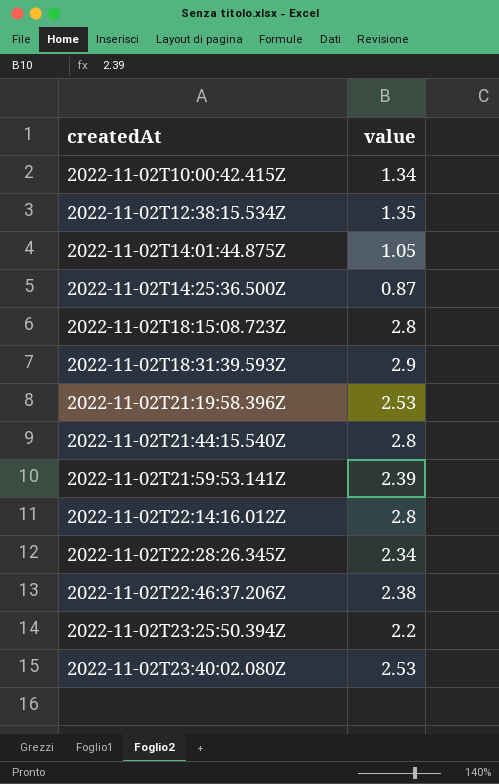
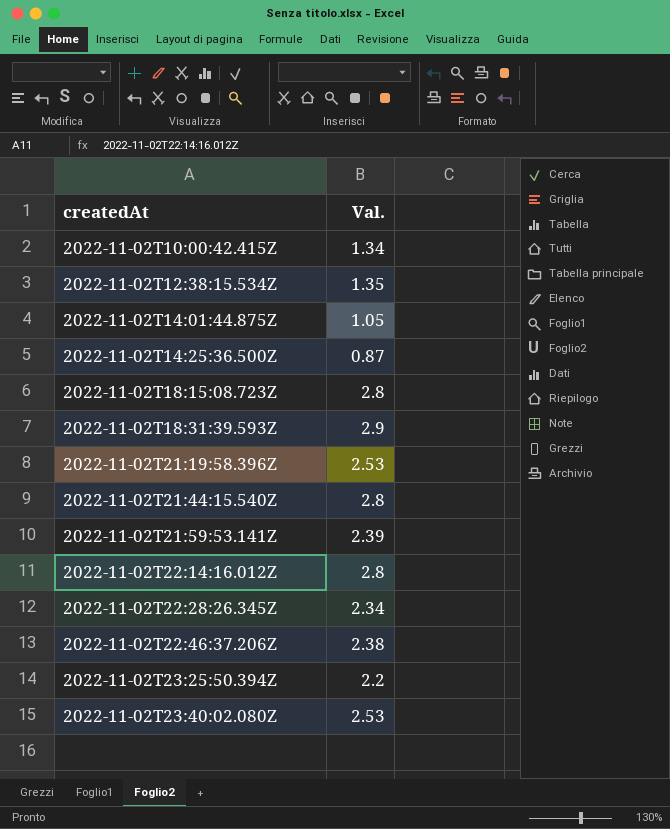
column name: value -> Val.

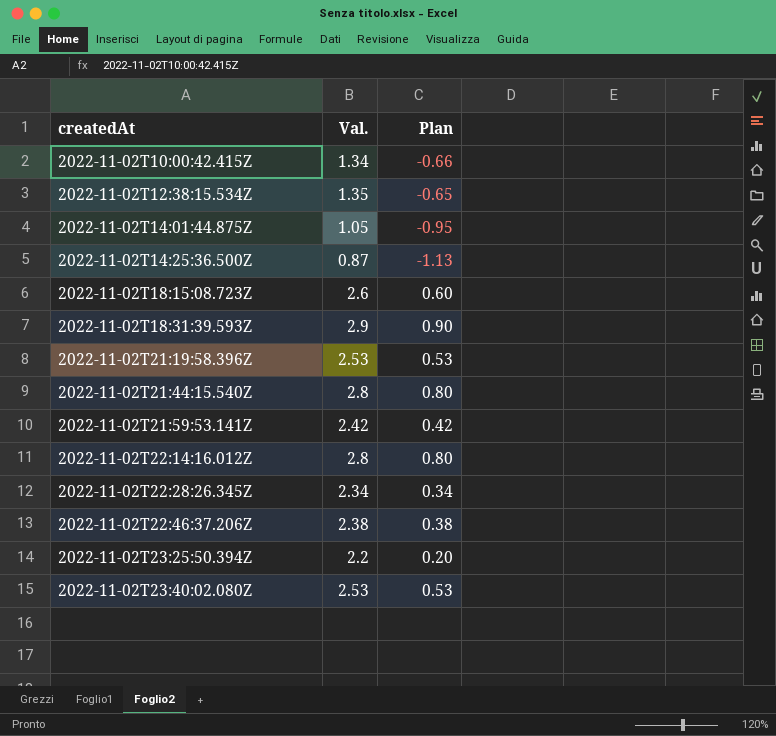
column Plan | formula: none -> [Val.] - 2
2022-11-02T18:15:08.723Z | Val.: 2.8 -> 2.6
2022-11-02T21:59:53.141Z | Val.: 2.39 -> 2.42

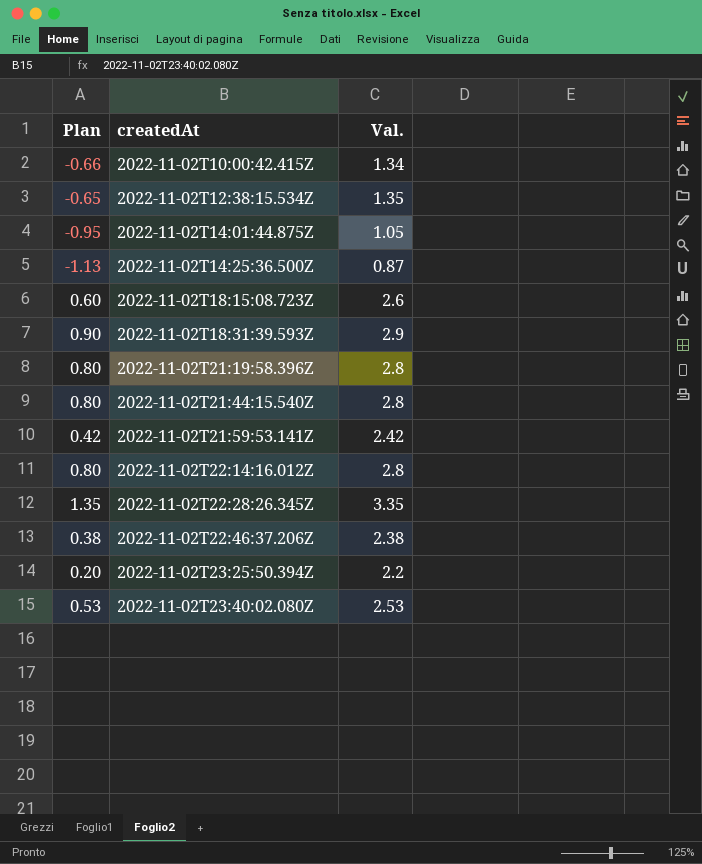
column Plan | position: 3 -> 1
2022-11-02T21:19:58.396Z | Plan: 0.53 -> 0.80
2022-11-02T21:19:58.396Z | Val.: 2.53 -> 2.8
2022-11-02T22:28:26.345Z | Plan: 0.34 -> 1.35
2022-11-02T22:28:26.345Z | Val.: 2.34 -> 3.35

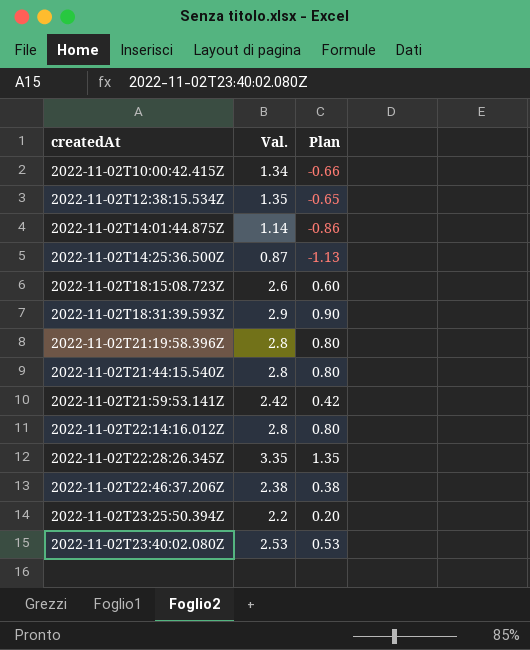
column Plan | position: 1 -> 3
2022-11-02T14:01:44.875Z | Val.: 1.05 -> 1.14
2022-11-02T14:01:44.875Z | Plan: -0.95 -> -0.86

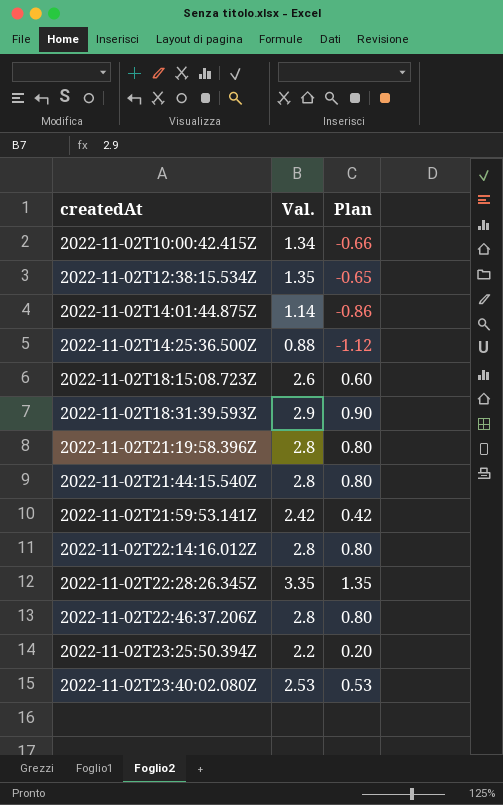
2022-11-02T14:25:36.500Z | Val.: 0.87 -> 0.88
2022-11-02T14:25:36.500Z | Plan: -1.13 -> -1.12
2022-11-02T22:46:37.206Z | Val.: 2.38 -> 2.8
2022-11-02T22:46:37.206Z | Plan: 0.38 -> 0.80

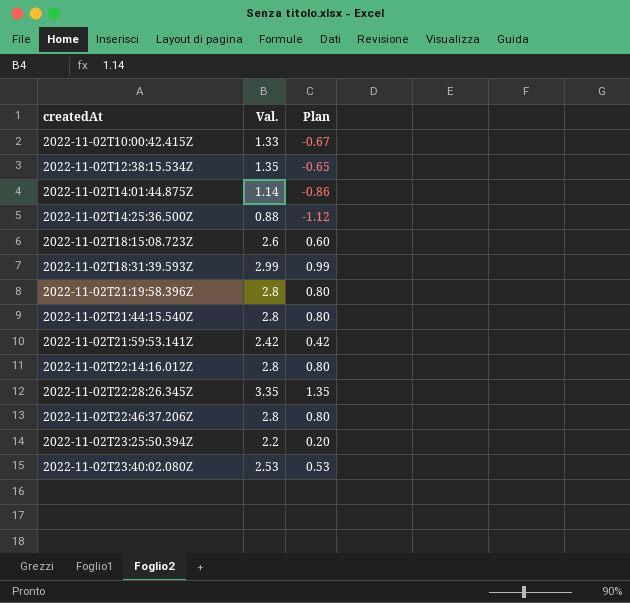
2022-11-02T10:00:42.415Z | Val.: 1.34 -> 1.33
2022-11-02T10:00:42.415Z | Plan: -0.66 -> -0.67
2022-11-02T18:31:39.593Z | Val.: 2.9 -> 2.99
2022-11-02T18:31:39.593Z | Plan: 0.90 -> 0.99

